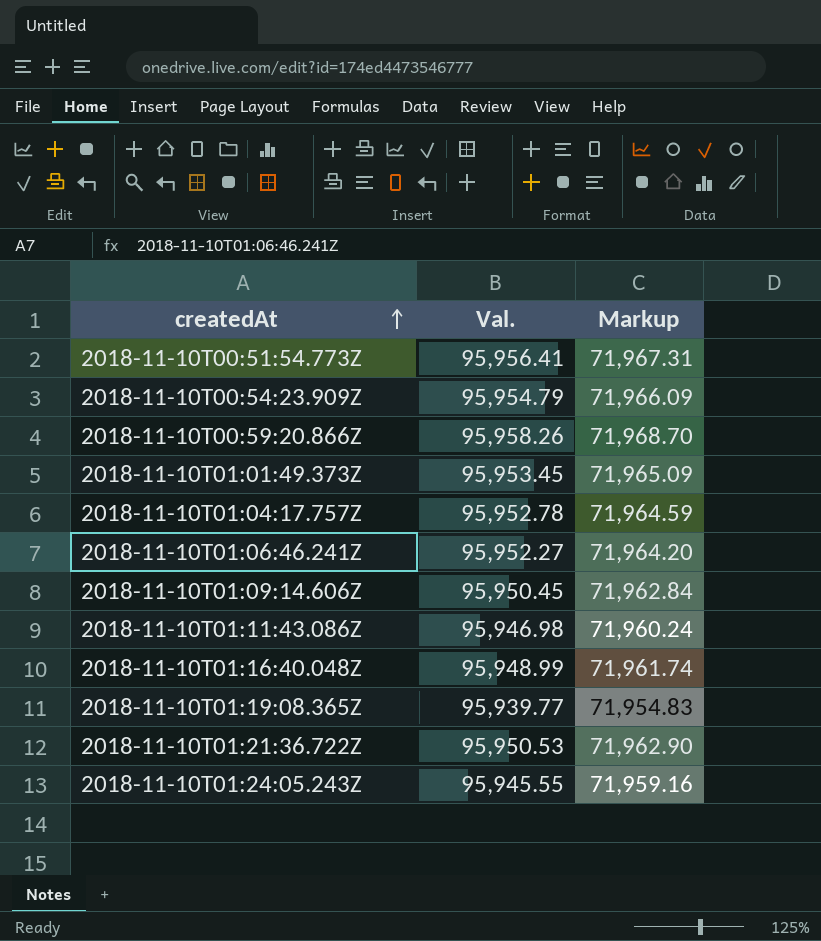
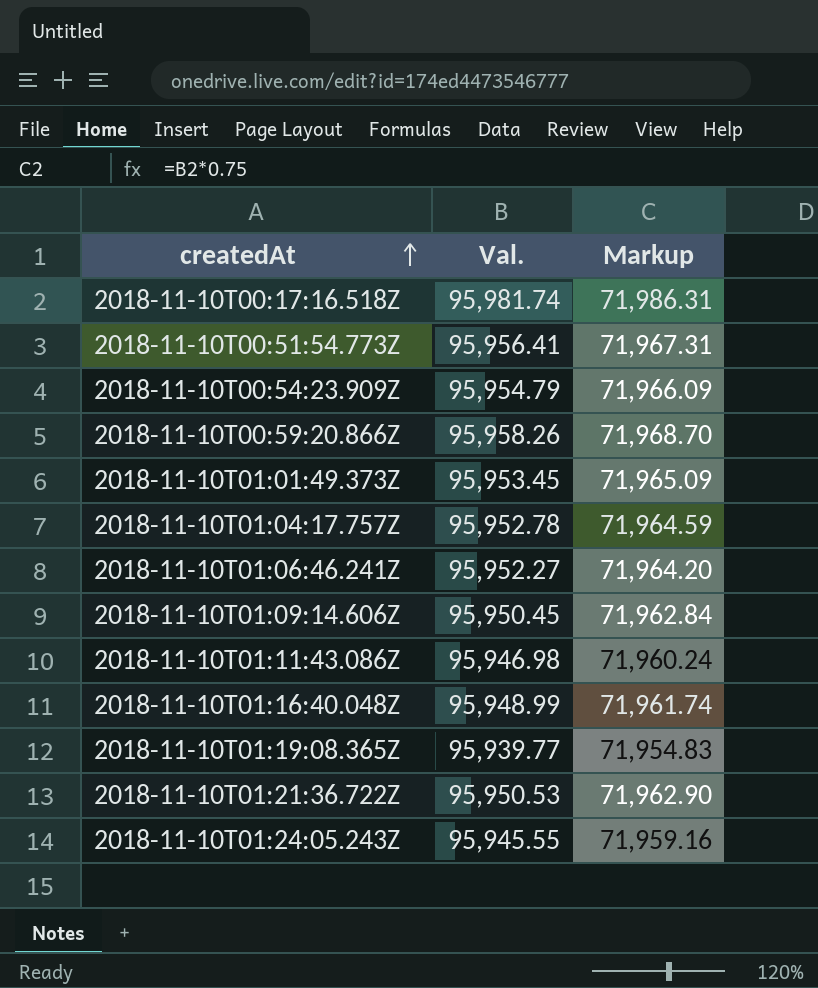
row 2018-11-10T00:17:16.518Z: none -> 95,981.74 | 71,986.31

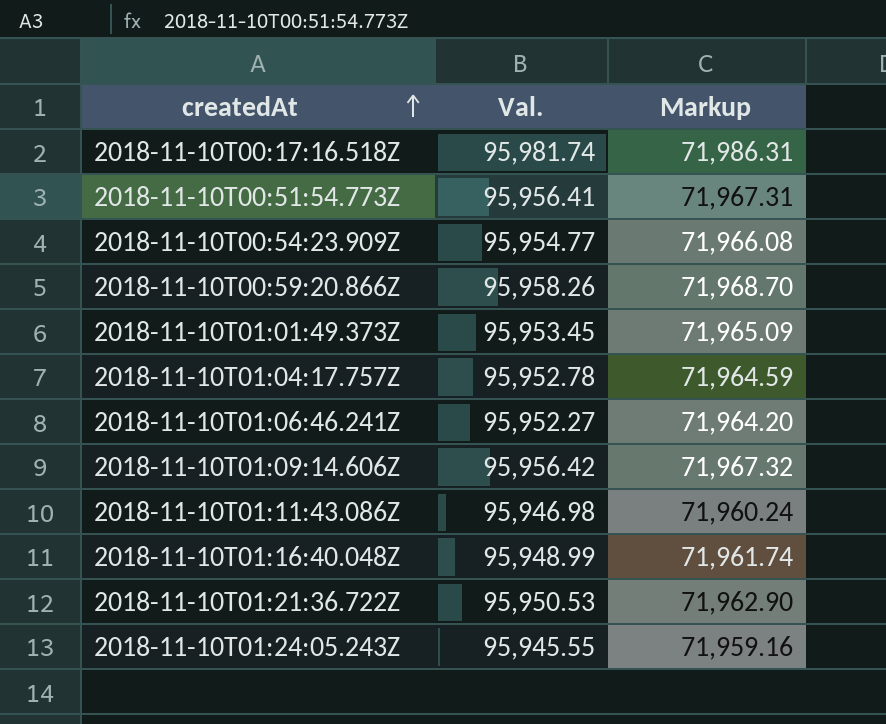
row 2018-11-10T01:19:08.365Z: 95,939.77 | 71,954.83 -> none
2018-11-10T00:54:23.909Z | Val.: 95,954.79 -> 95,954.77
2018-11-10T00:54:23.909Z | Markup: 71,966.09 -> 71,966.08
2018-11-10T01:09:14.606Z | Val.: 95,950.45 -> 95,956.42
2018-11-10T01:09:14.606Z | Markup: 71,962.84 -> 71,967.32

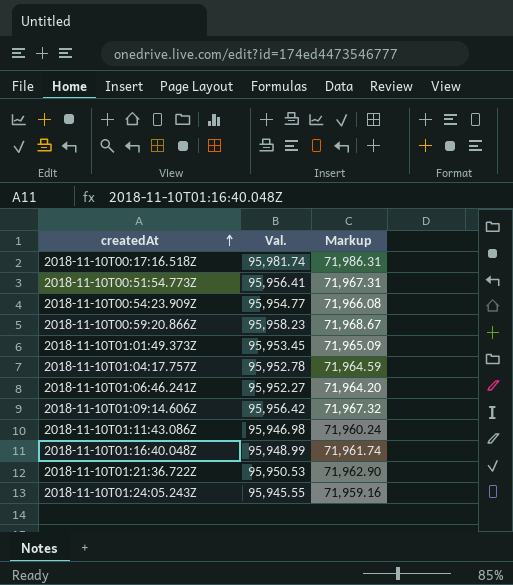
2018-11-10T00:59:20.866Z | Val.: 95,958.26 -> 95,958.23
2018-11-10T00:59:20.866Z | Markup: 71,968.70 -> 71,968.67

